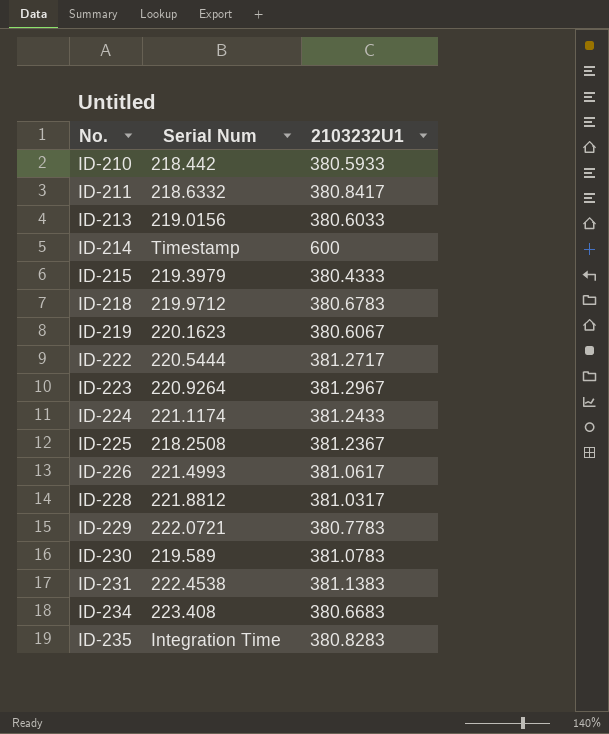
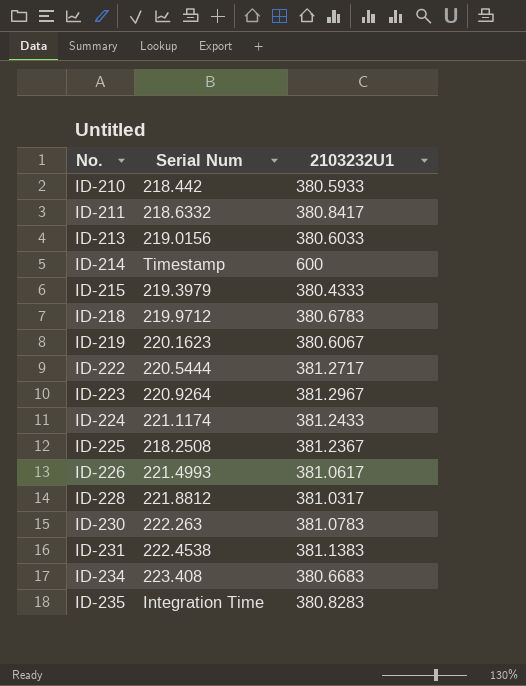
row ID-229: 222.0721 | 380.7783 -> none
ID-230 | Serial Num: 219.589 -> 222.263

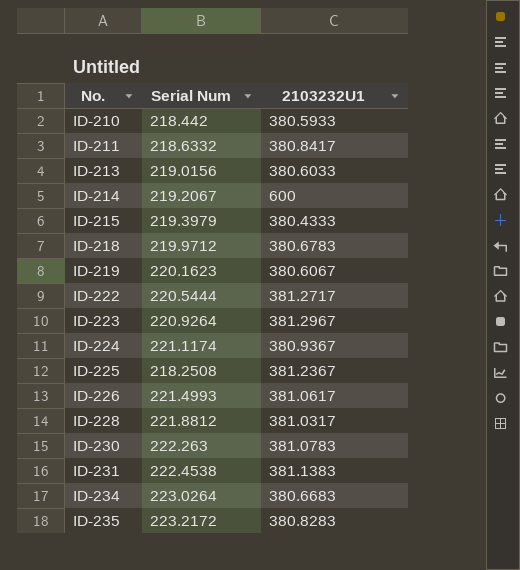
ID-214 | Serial Num: Timestamp -> 219.2067
ID-224 | 2103232U1: 381.2433 -> 380.9367
ID-234 | Serial Num: 223.408 -> 223.0264
ID-235 | Serial Num: Integration Time -> 223.2172

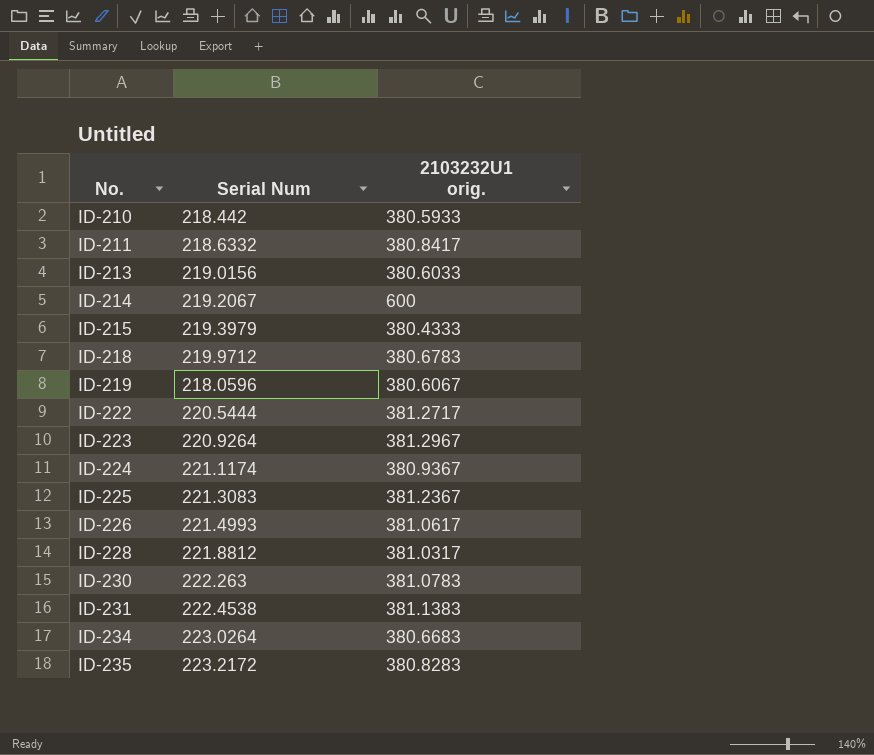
column name: 2103232U1 -> 2103232U1 orig.
ID-219 | Serial Num: 220.1623 -> 218.0596
ID-225 | Serial Num: 218.2508 -> 221.3083

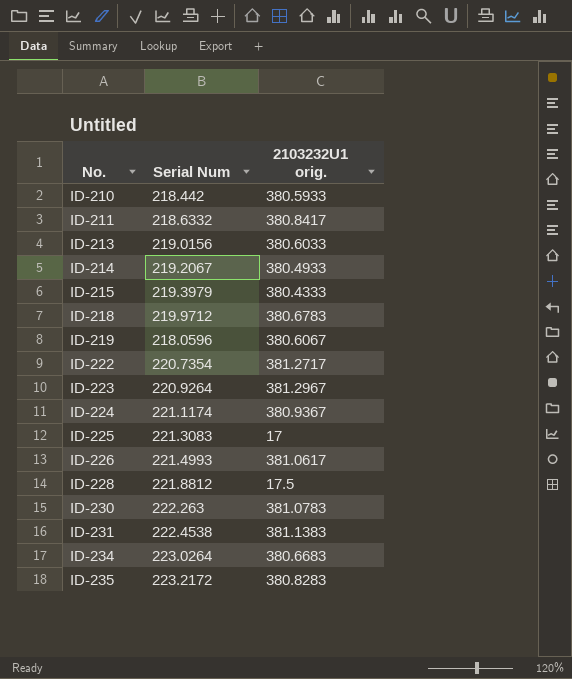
ID-214 | 2103232U1 orig.: 600 -> 380.4933
ID-222 | Serial Num: 220.5444 -> 220.7354
ID-225 | 2103232U1 orig.: 381.2367 -> 17
ID-228 | 2103232U1 orig.: 381.0317 -> 17.5

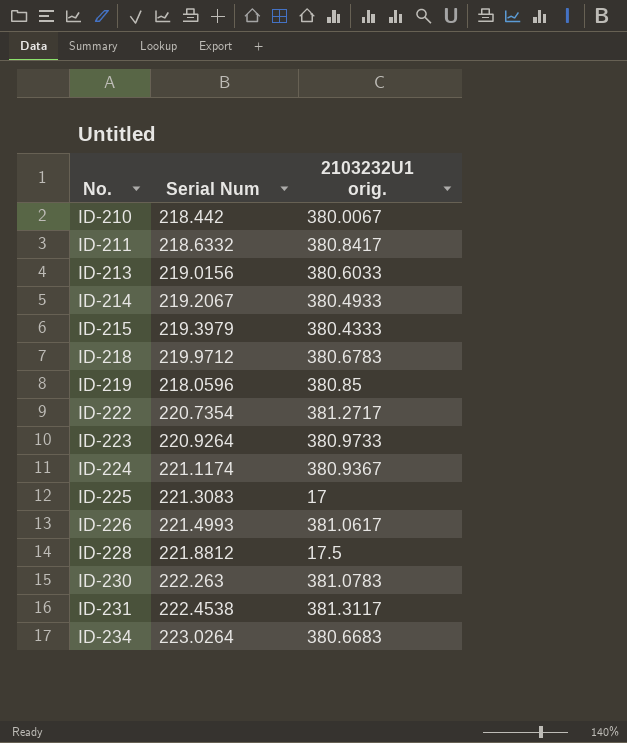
row ID-235: 223.2172 | 380.8283 -> none
ID-210 | 2103232U1 orig.: 380.5933 -> 380.0067
ID-219 | 2103232U1 orig.: 380.6067 -> 380.85
ID-223 | 2103232U1 orig.: 381.2967 -> 380.9733
ID-231 | 2103232U1 orig.: 381.1383 -> 381.3117

